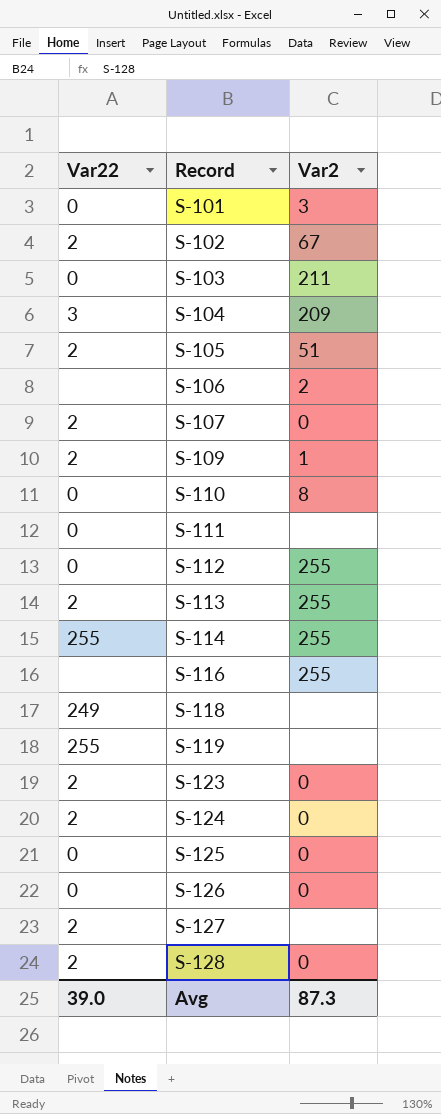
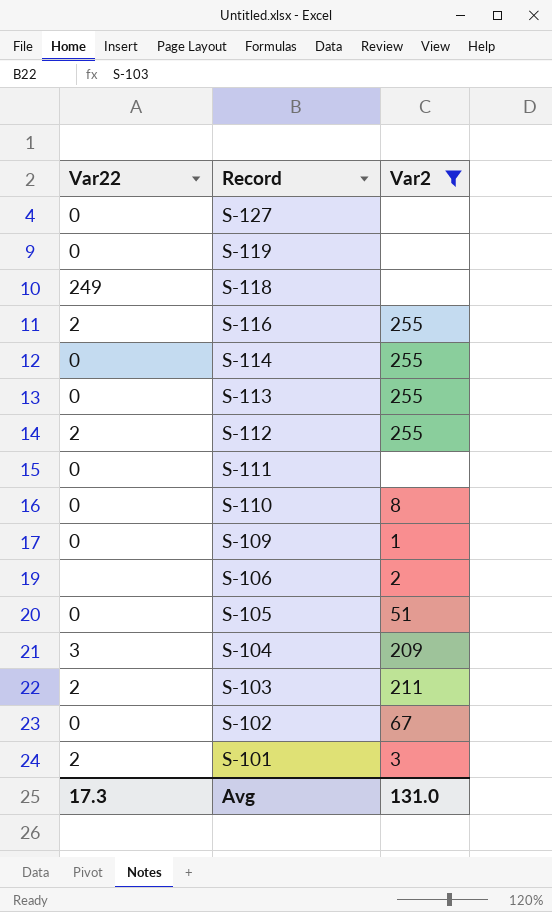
filter: none -> Var2 != 0
row order: Record ascending -> Record descending
S-127 | Var22: 2 -> 0
S-119 | Var22: 255 -> 0
S-116 | Var22: none -> 2
S-114 | Var22: 255 -> 0
S-113 | Var22: 2 -> 0
S-112 | Var22: 0 -> 2
S-109 | Var22: 2 -> 0
S-105 | Var22: 2 -> 0
S-103 | Var22: 0 -> 2
S-102 | Var22: 2 -> 0
S-101 | Var22: 0 -> 2
Avg | Var22: 39.0 -> 17.3
Avg | Var2: 87.3 -> 131.0

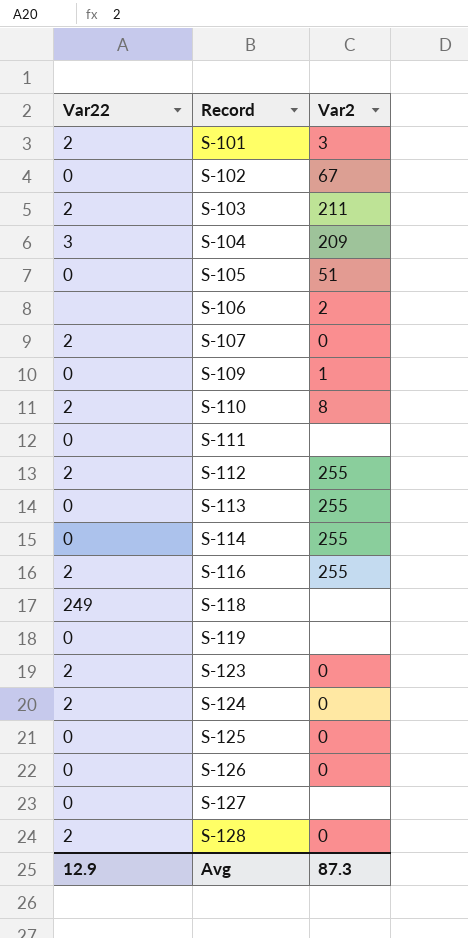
filter: Var2 != 0 -> none
row order: Record descending -> Record ascending
S-110 | Var22: 0 -> 2
Avg | Var22: 17.3 -> 12.9
Avg | Var2: 131.0 -> 87.3

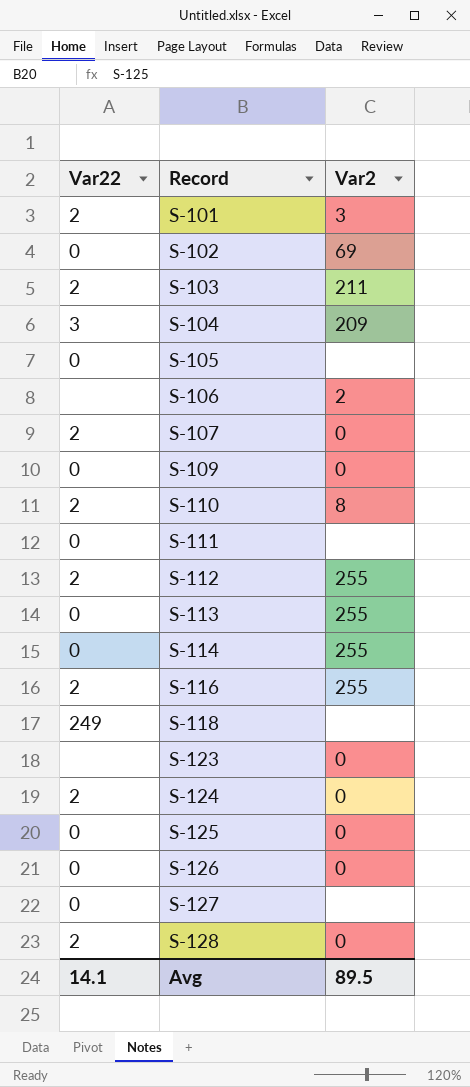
row S-119: 0 | none -> none
S-102 | Var2: 67 -> 69
S-105 | Var2: 51 -> none
S-109 | Var2: 1 -> 0
S-123 | Var22: 2 -> none
Avg | Var22: 12.9 -> 14.1
Avg | Var2: 87.3 -> 89.5

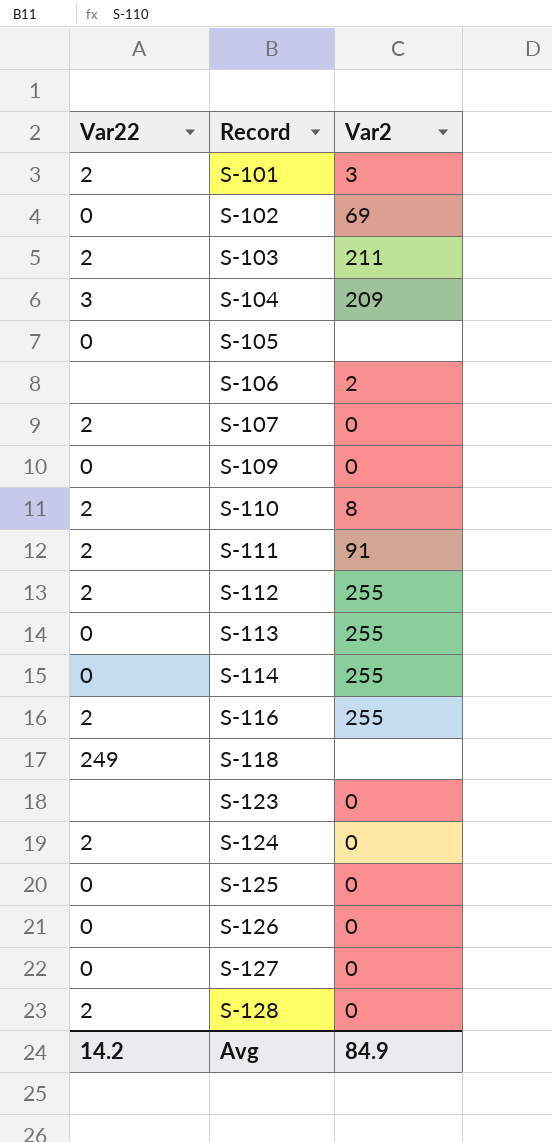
S-111 | Var22: 0 -> 2
S-111 | Var2: none -> 91
S-127 | Var2: none -> 0
Avg | Var22: 14.1 -> 14.2
Avg | Var2: 89.5 -> 84.9

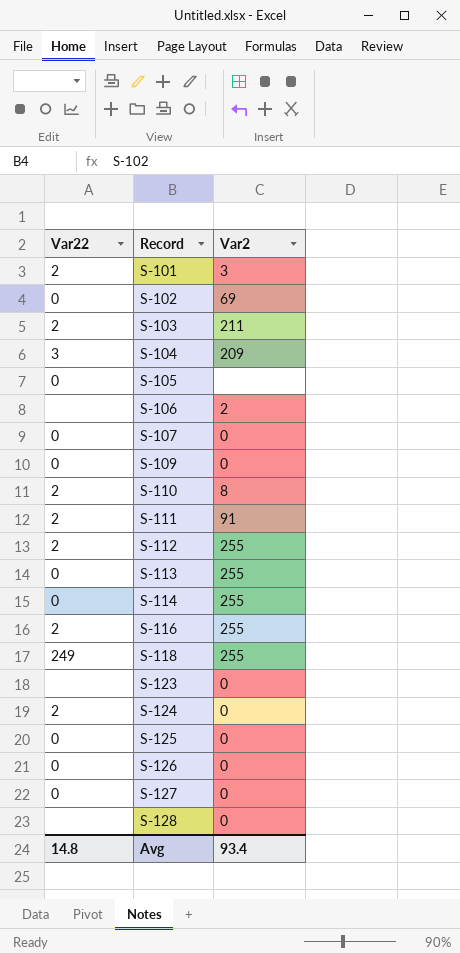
S-107 | Var22: 2 -> 0
S-118 | Var2: none -> 255
S-128 | Var22: 2 -> none
Avg | Var22: 14.2 -> 14.8
Avg | Var2: 84.9 -> 93.4

